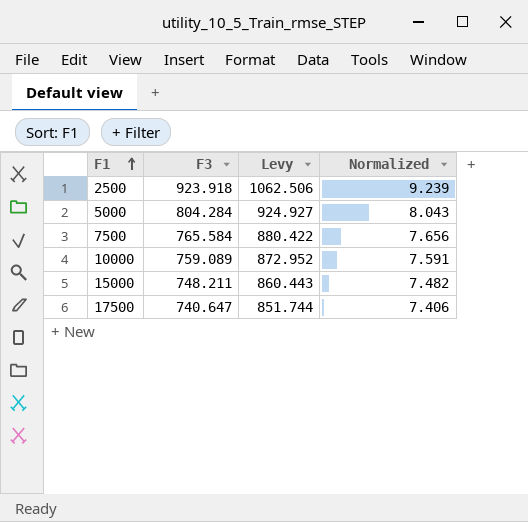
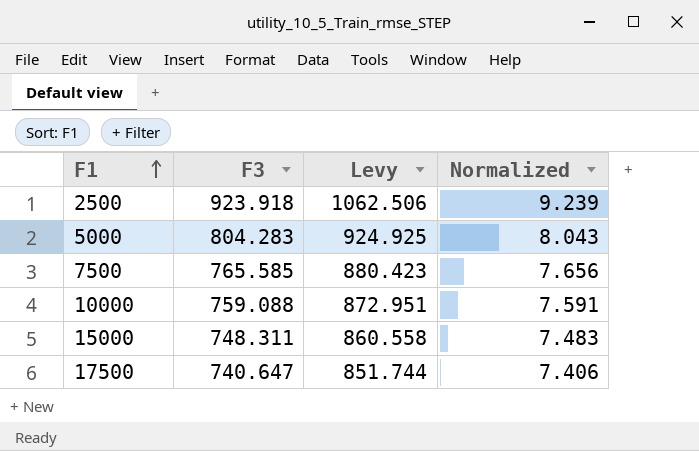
5000 | F3: 804.284 -> 804.283
5000 | Levy: 924.927 -> 924.925
7500 | F3: 765.584 -> 765.585
7500 | Levy: 880.422 -> 880.423
10000 | F3: 759.089 -> 759.088
10000 | Levy: 872.952 -> 872.951
15000 | F3: 748.211 -> 748.311
15000 | Levy: 860.443 -> 860.558
15000 | Normalized: 7.482 -> 7.483

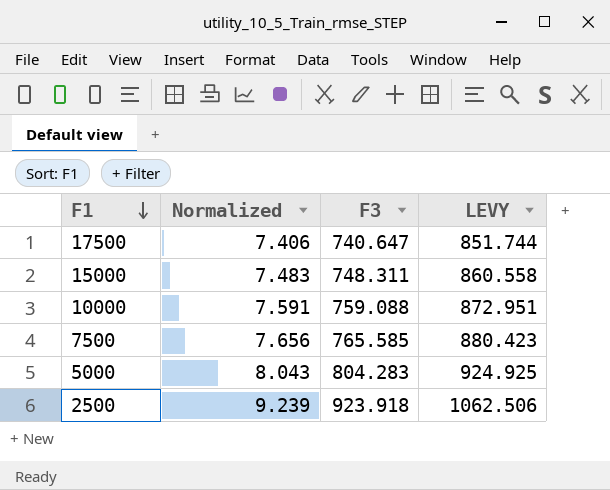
row order: F1 ascending -> F1 descending
column Normalized | position: 4 -> 2
column name: Levy -> LEVY

